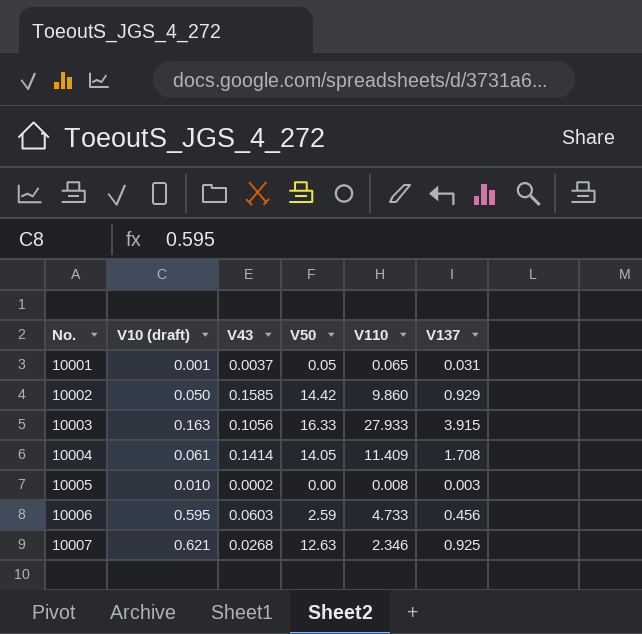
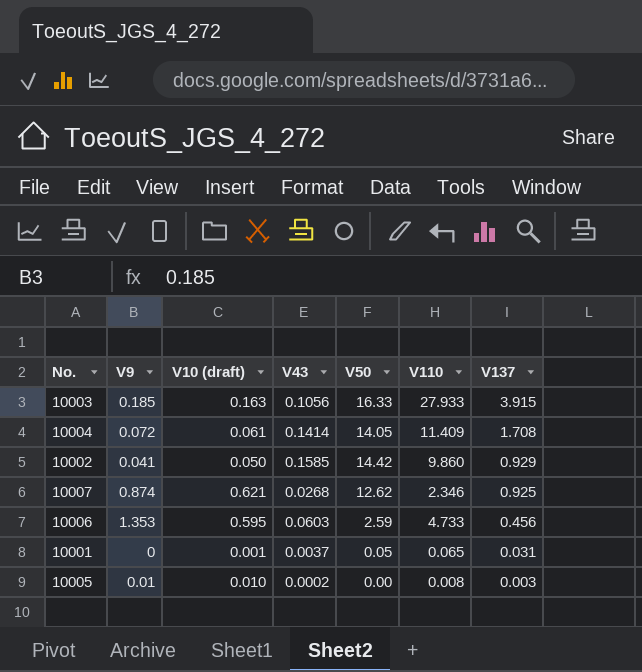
row order: No. ascending -> V137 descending
column V9 | position: none -> 2
10007 | V50: 12.63 -> 12.62

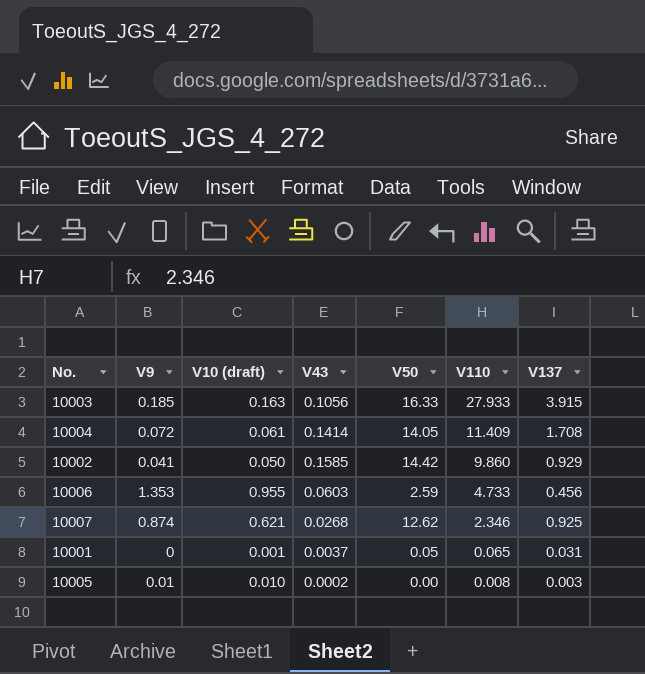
row order: V137 descending -> V110 descending
10006 | V10 (draft): 0.595 -> 0.955

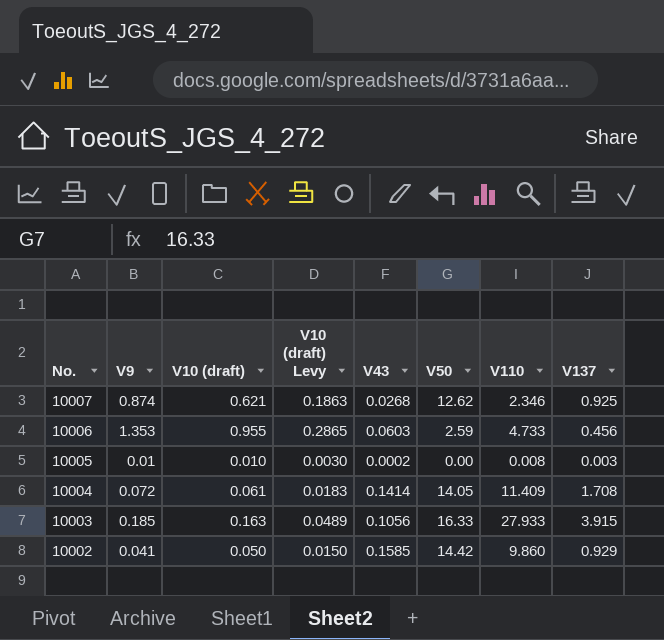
row order: V110 descending -> No. descending
column V10 (draft) Levy | formula: none -> [V10 (draft)] * 0.3
row 10001: 0 | 0.001 | 0.0037 | 0.05 | 0.065 | 0.031 -> none

